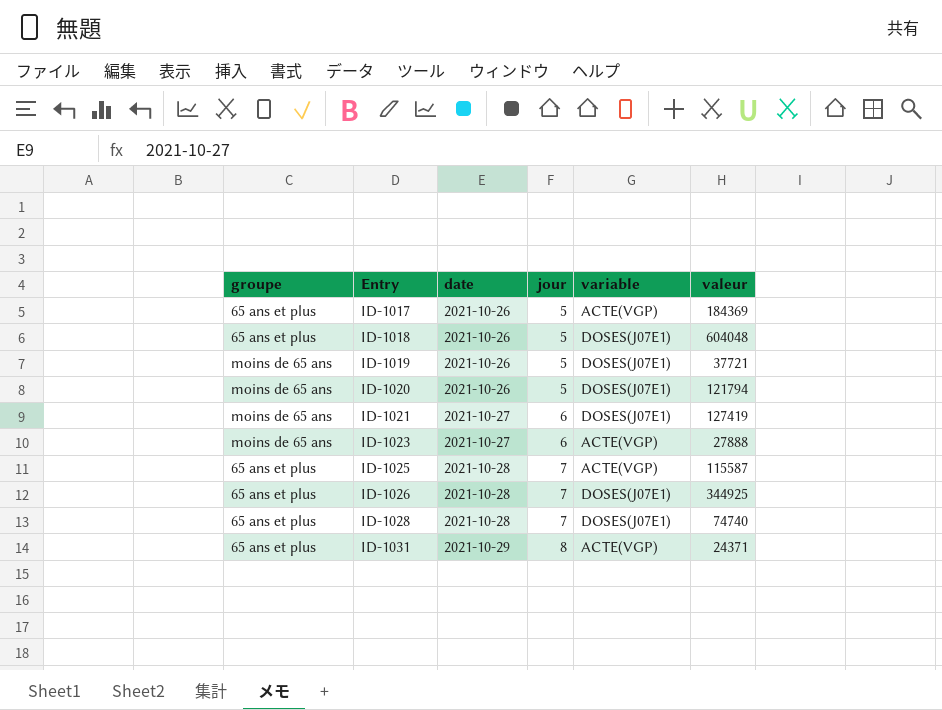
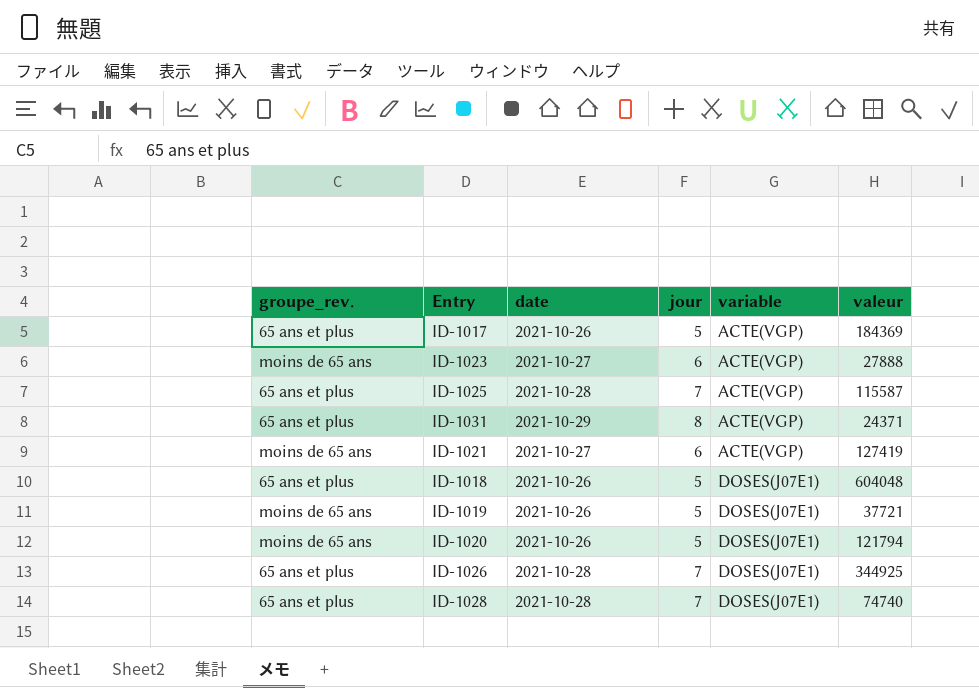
row order: Entry ascending -> variable ascending
column name: groupe -> groupe_rev.
ID-1021 | variable: DOSES(J07E1) -> ACTE(VGP)

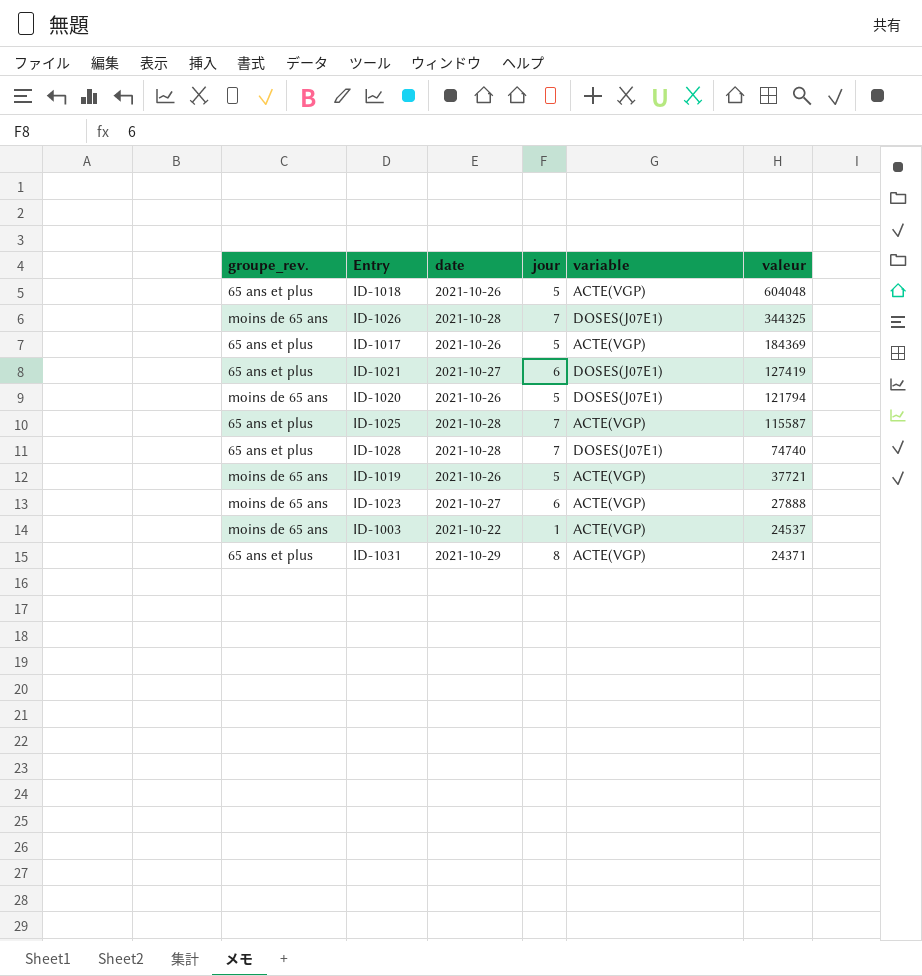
row order: variable ascending -> valeur descending
ID-1018 | variable: DOSES(J07E1) -> ACTE(VGP)
ID-1026 | groupe_rev.: 65 ans et plus -> moins de 65 ans
ID-1026 | valeur: 344925 -> 344325
ID-1021 | groupe_rev.: moins de 65 ans -> 65 ans et plus
ID-1021 | variable: ACTE(VGP) -> DOSES(J07E1)
ID-1019 | variable: DOSES(J07E1) -> ACTE(VGP)
row ID-1003: none -> moins de 65 ans | 2021-10-22 | 1 | ACTE(VGP) | 24537

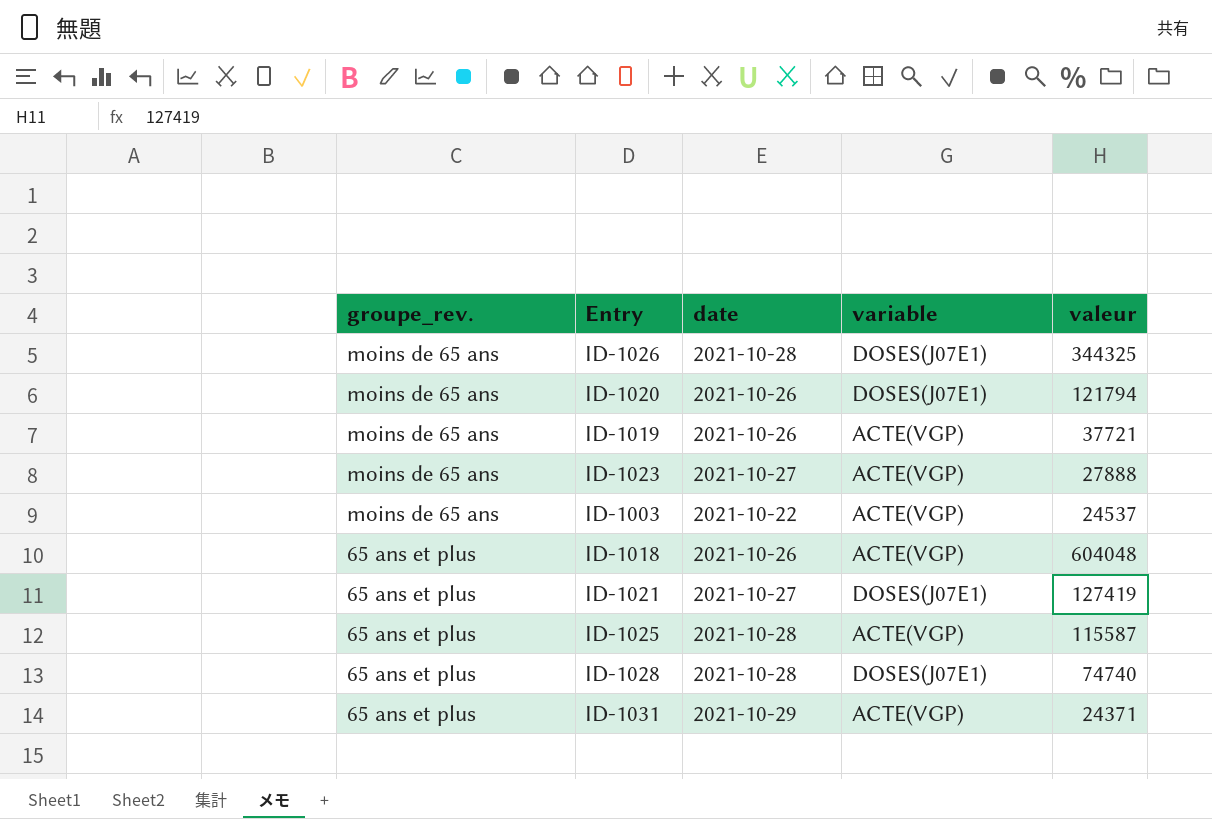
row order: valeur descending -> groupe_rev. descending
column jour | position: 4 -> none
row ID-1017: 65 ans et plus | 2021-10-26 | 5 | ACTE(VGP) | 184369 -> none

